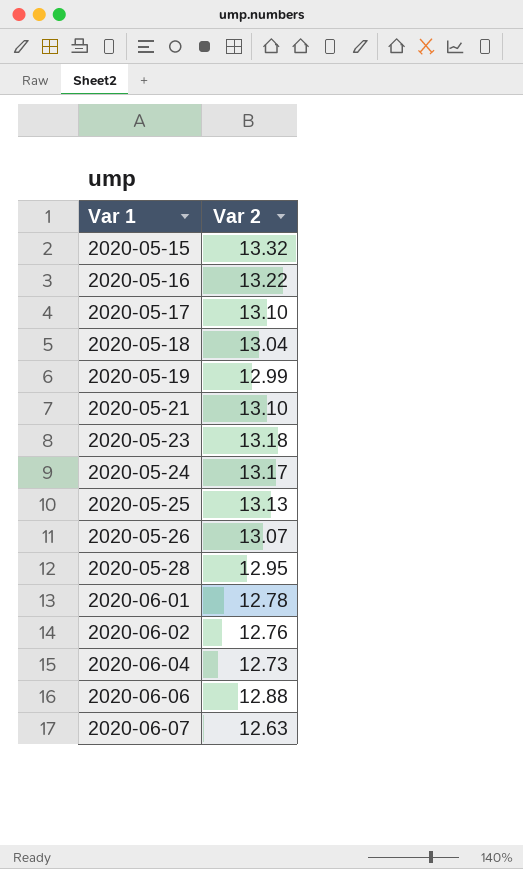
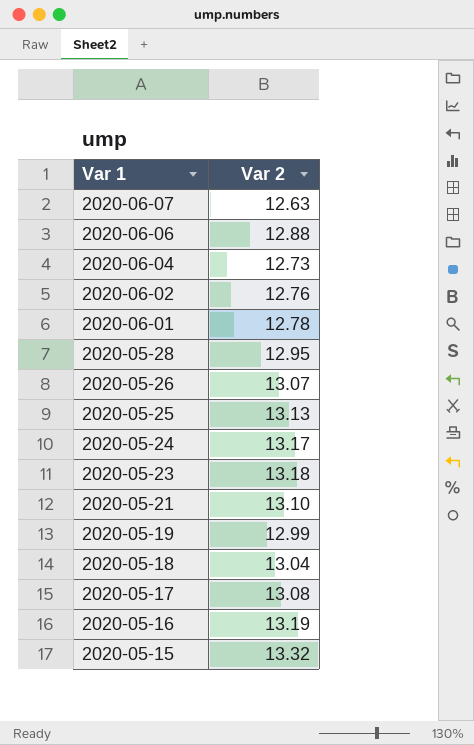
row order: Var 1 ascending -> Var 1 descending
2020-05-17 | Var 2: 13.10 -> 13.08
2020-05-16 | Var 2: 13.22 -> 13.19

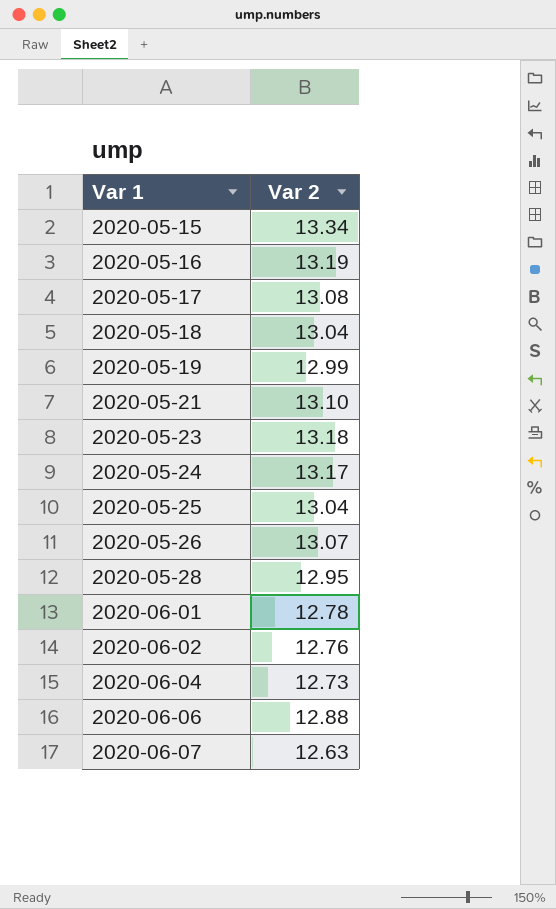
row order: Var 1 descending -> Var 1 ascending
2020-05-15 | Var 2: 13.32 -> 13.34
2020-05-25 | Var 2: 13.13 -> 13.04

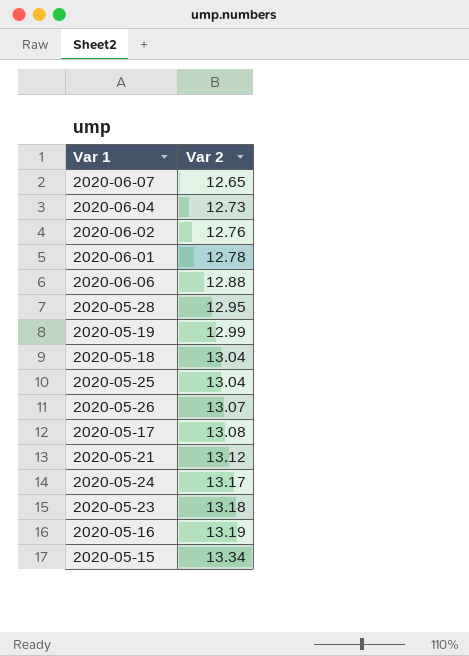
row order: Var 1 ascending -> Var 2 ascending
2020-06-07 | Var 2: 12.63 -> 12.65
2020-05-21 | Var 2: 13.10 -> 13.12

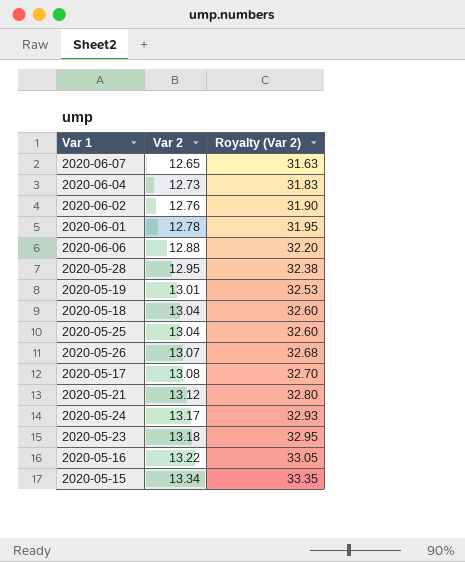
column Royalty (Var 2) | formula: none -> [Var 2] * 2.5
2020-05-19 | Var 2: 12.99 -> 13.01
2020-05-16 | Var 2: 13.19 -> 13.22

